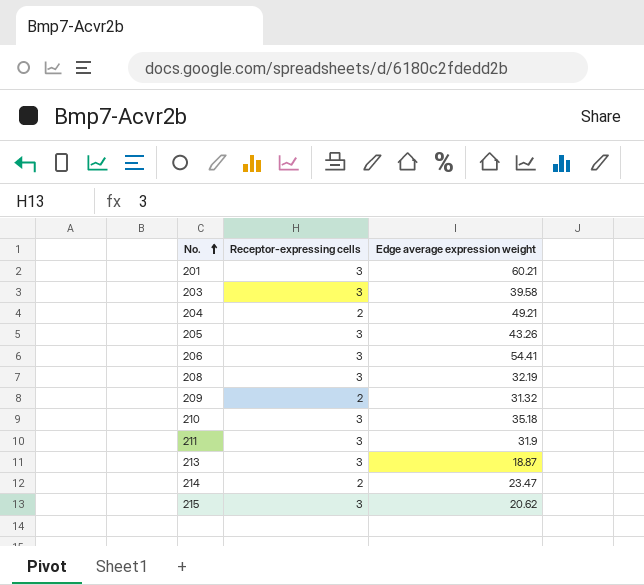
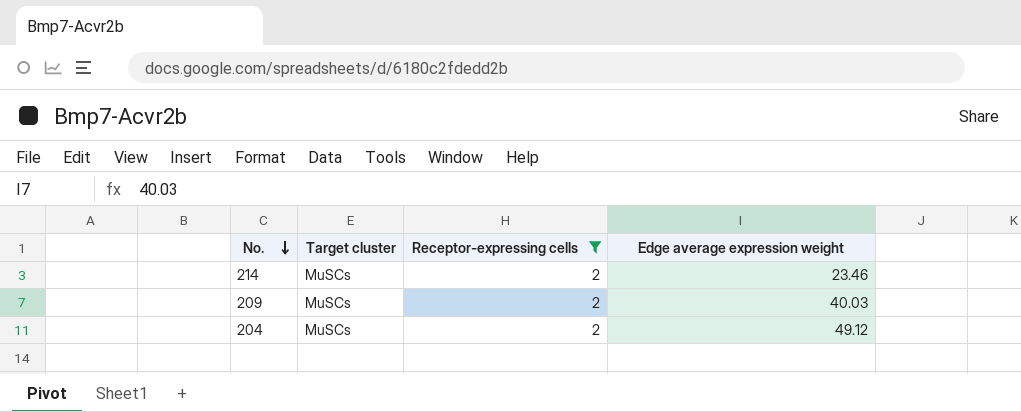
filter: none -> Receptor-expressing cells = 2
row order: No. ascending -> No. descending
column Target cluster | position: none -> 2
214 | Edge average expression weight: 23.47 -> 23.46
209 | Edge average expression weight: 31.32 -> 40.03
204 | Edge average expression weight: 49.21 -> 49.12

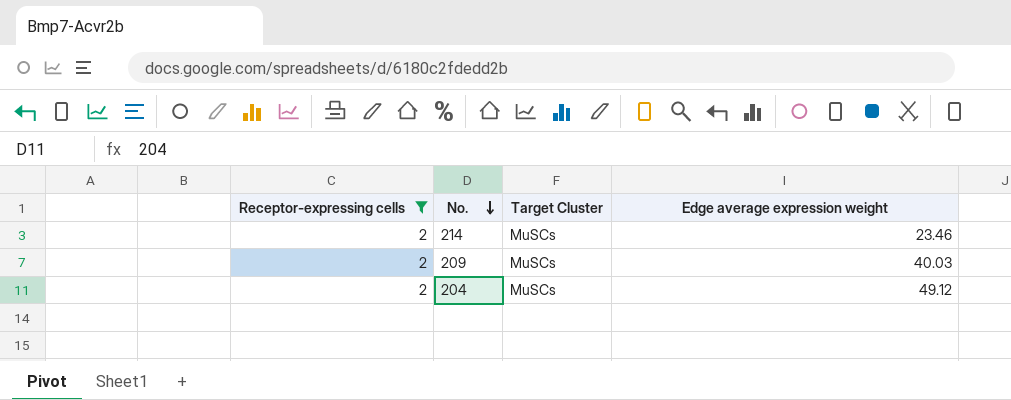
column Receptor-expressing cells | position: 3 -> 1
column name: Target cluster -> Target Cluster

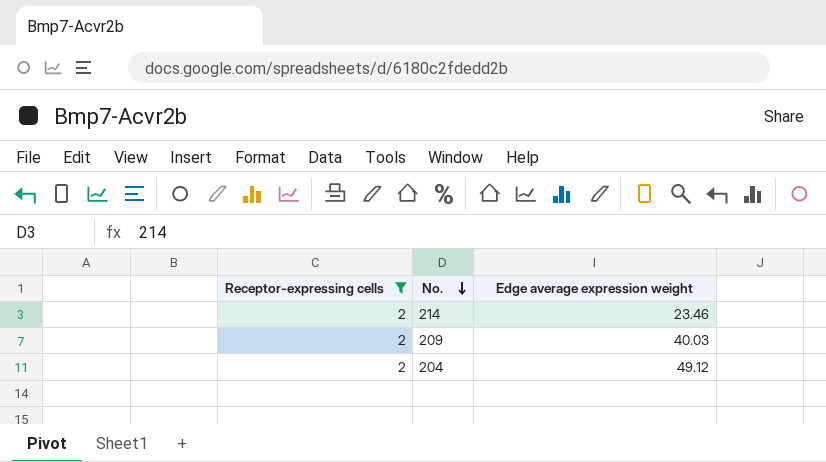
column Target Cluster | position: 3 -> none

